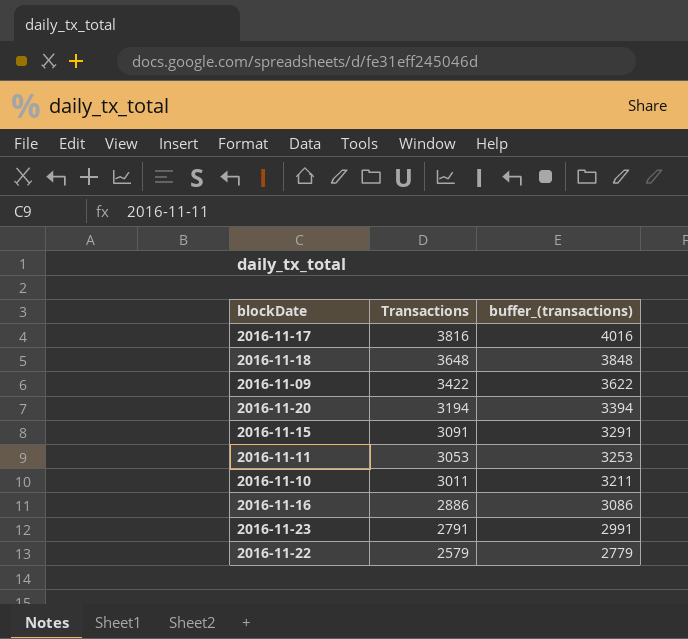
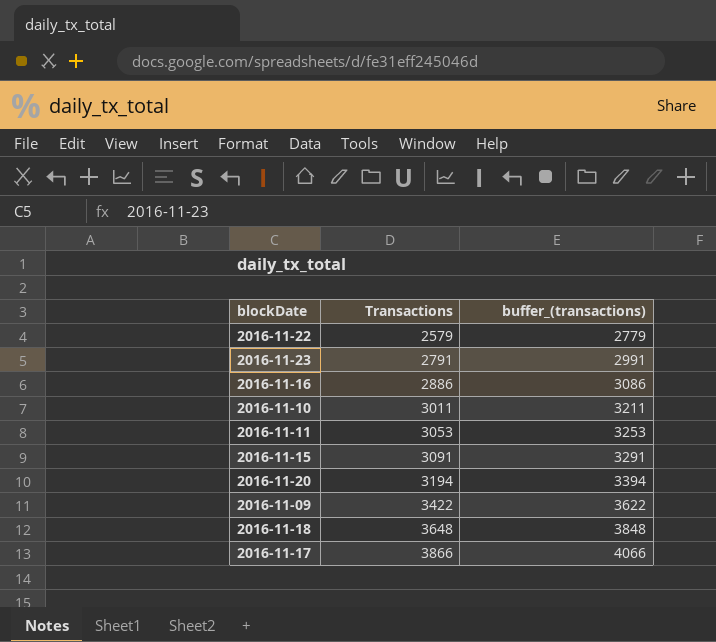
row order: Transactions descending -> Transactions ascending
2016-11-17 | Transactions: 3816 -> 3866
2016-11-17 | buffer_(transactions): 4016 -> 4066

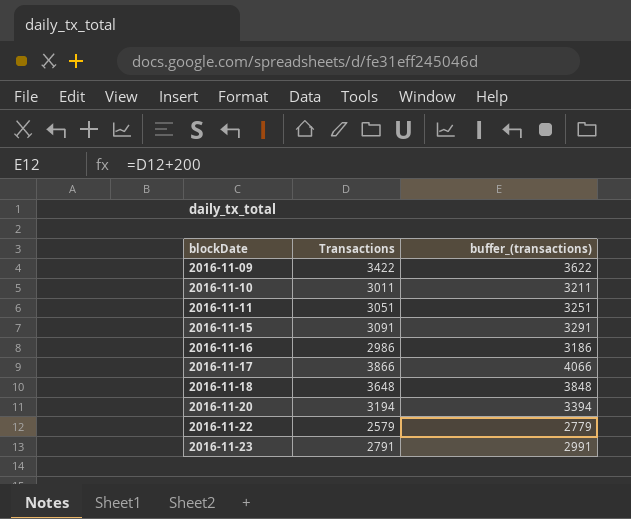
row order: Transactions ascending -> blockDate ascending
2016-11-11 | Transactions: 3053 -> 3051
2016-11-11 | buffer_(transactions): 3253 -> 3251
2016-11-16 | Transactions: 2886 -> 2986
2016-11-16 | buffer_(transactions): 3086 -> 3186

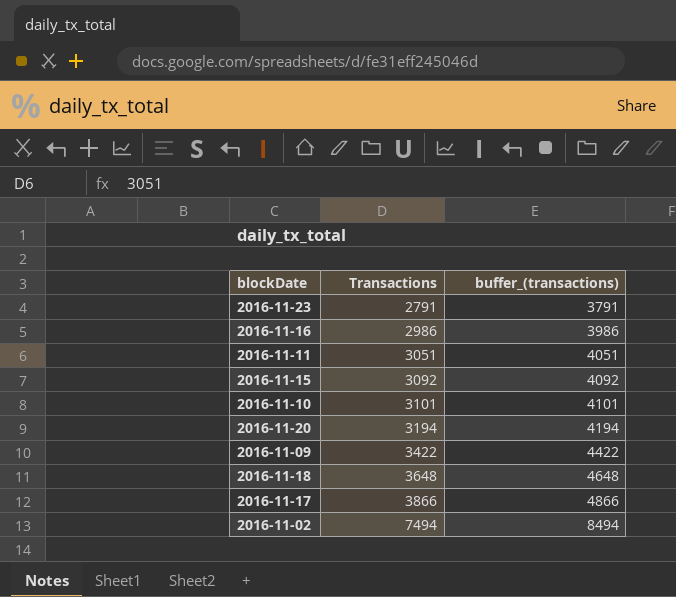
row order: blockDate ascending -> Transactions ascending
column buffer_(transactions) | formula: [Transactions] + 200 -> [Transactions] + 1000
row 2016-11-22: 2579 | 2779 -> none
2016-11-15 | Transactions: 3091 -> 3092
2016-11-10 | Transactions: 3011 -> 3101
row 2016-11-02: none -> 7494 | 8494

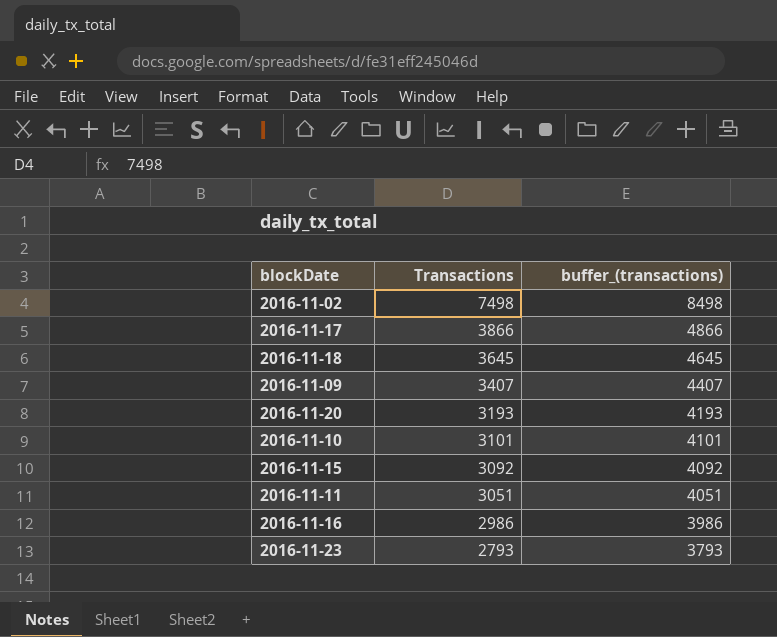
row order: Transactions ascending -> Transactions descending
2016-11-02 | Transactions: 7494 -> 7498
2016-11-02 | buffer_(transactions): 8494 -> 8498
2016-11-18 | Transactions: 3648 -> 3645
2016-11-18 | buffer_(transactions): 4648 -> 4645
2016-11-09 | Transactions: 3422 -> 3407
2016-11-09 | buffer_(transactions): 4422 -> 4407
2016-11-20 | Transactions: 3194 -> 3193
2016-11-20 | buffer_(transactions): 4194 -> 4193
2016-11-23 | Transactions: 2791 -> 2793
2016-11-23 | buffer_(transactions): 3791 -> 3793

